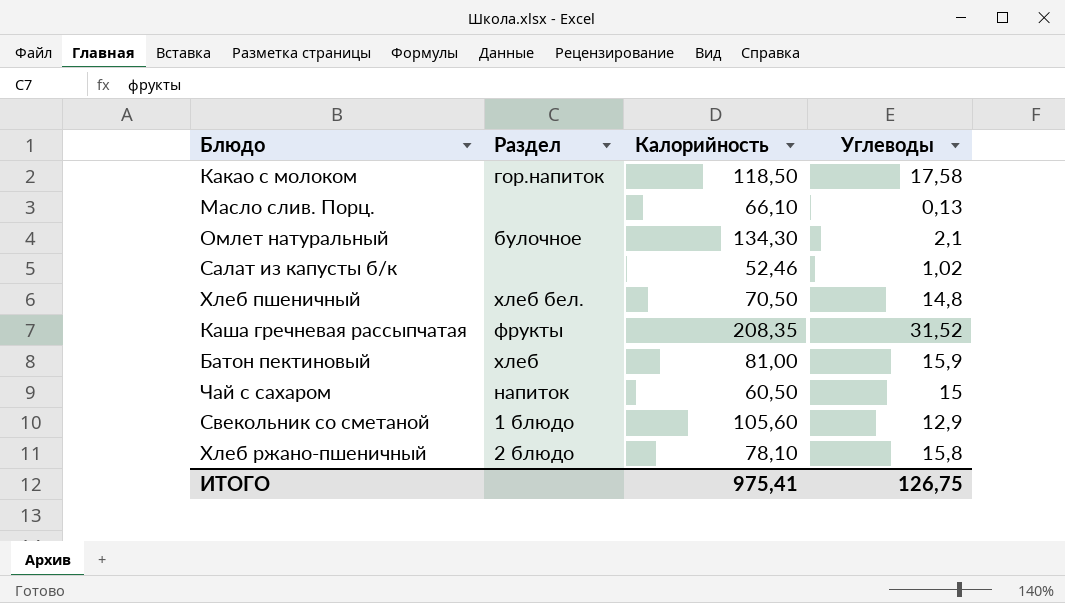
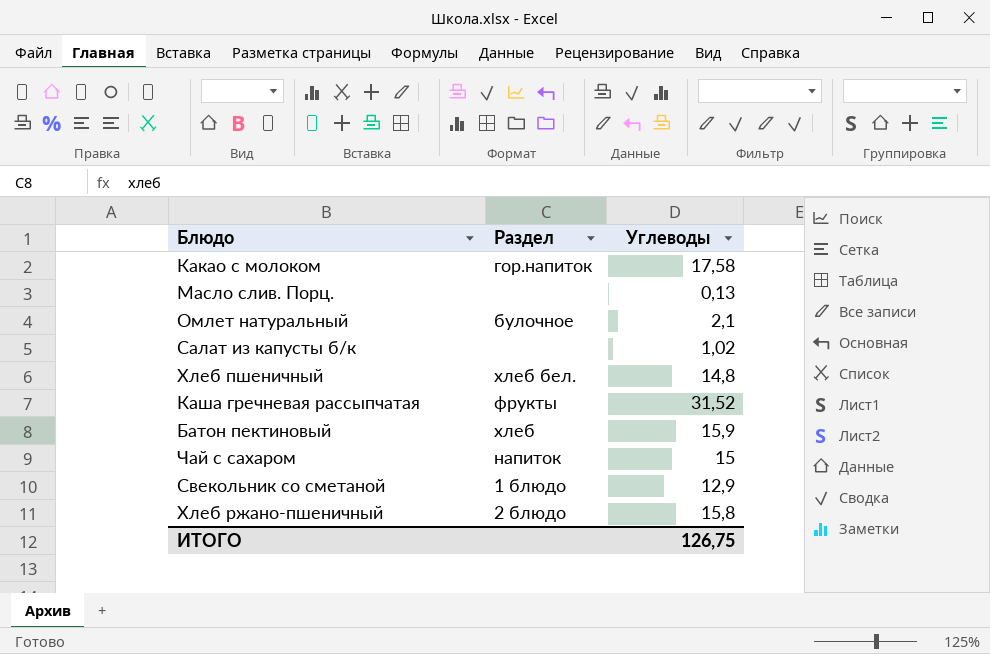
column Калорийность | position: 3 -> none

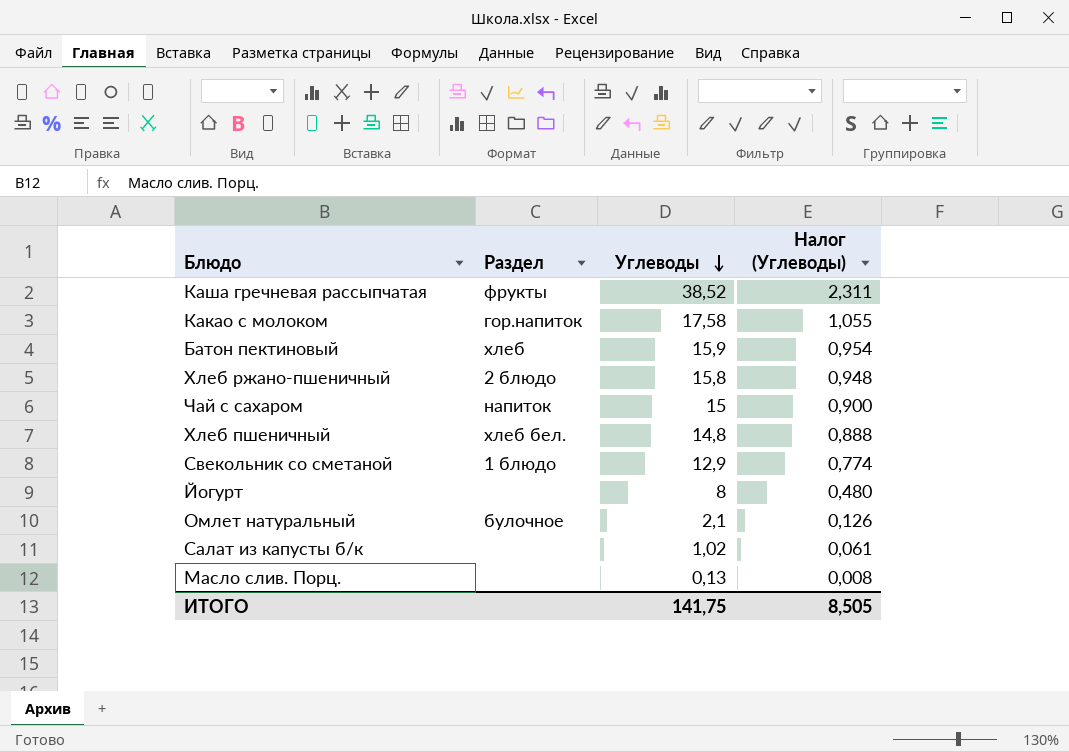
row order: none -> Углеводы descending
column Налог (Углеводы) | formula: none -> [Углеводы] * 0,06
Каша гречневая рассыпчатая | Углеводы: 31,52 -> 38,52
row Йогурт: none -> none | 8 | 0,480
ИТОГО | Углеводы: 126,75 -> 141,75

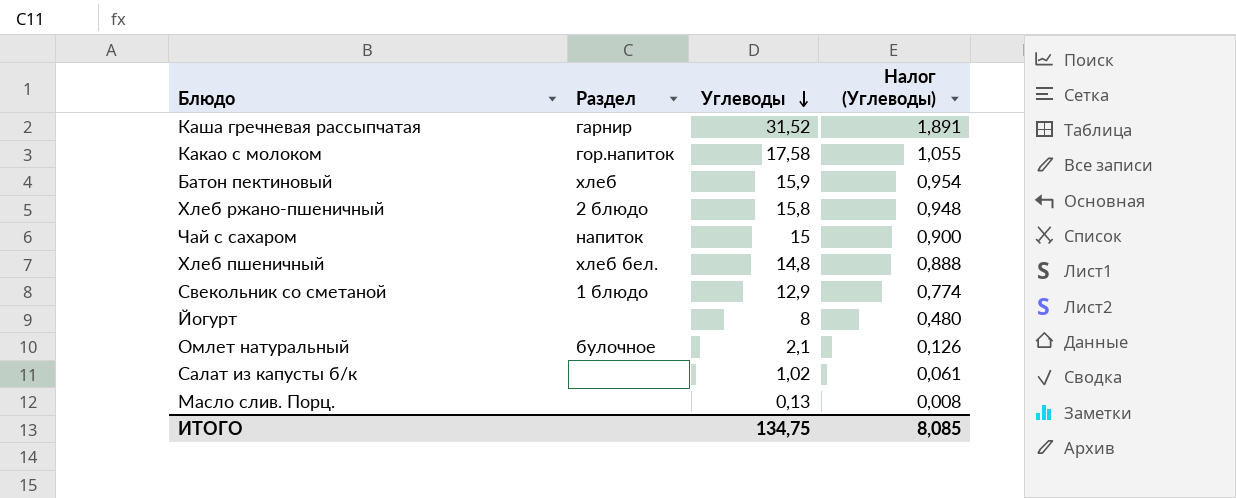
Каша гречневая рассыпчатая | Раздел: фрукты -> гарнир
Каша гречневая рассыпчатая | Углеводы: 38,52 -> 31,52
Каша гречневая рассыпчатая | Налог (Углеводы): 2,311 -> 1,891
ИТОГО | Углеводы: 141,75 -> 134,75
ИТОГО | Налог (Углеводы): 8,505 -> 8,085

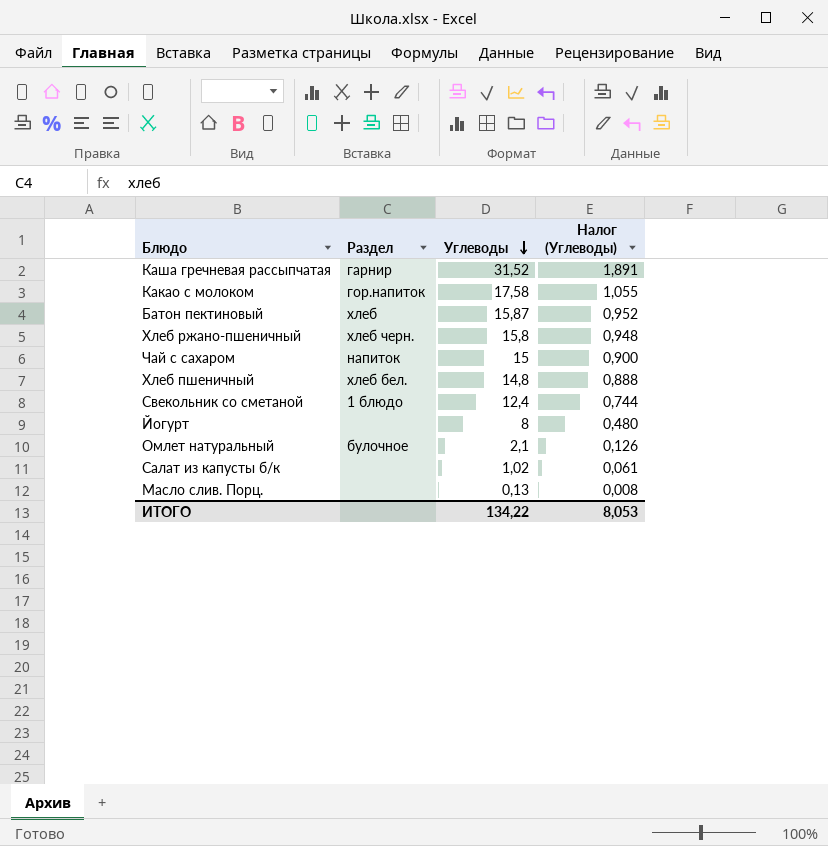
Батон пектиновый | Углеводы: 15,9 -> 15,87
Батон пектиновый | Налог (Углеводы): 0,954 -> 0,952
Хлеб ржано-пшеничный | Раздел: 2 блюдо -> хлеб черн.
Свекольник со сметаной | Углеводы: 12,9 -> 12,4
Свекольник со сметаной | Налог (Углеводы): 0,774 -> 0,744
ИТОГО | Углеводы: 134,75 -> 134,22
ИТОГО | Налог (Углеводы): 8,085 -> 8,053

